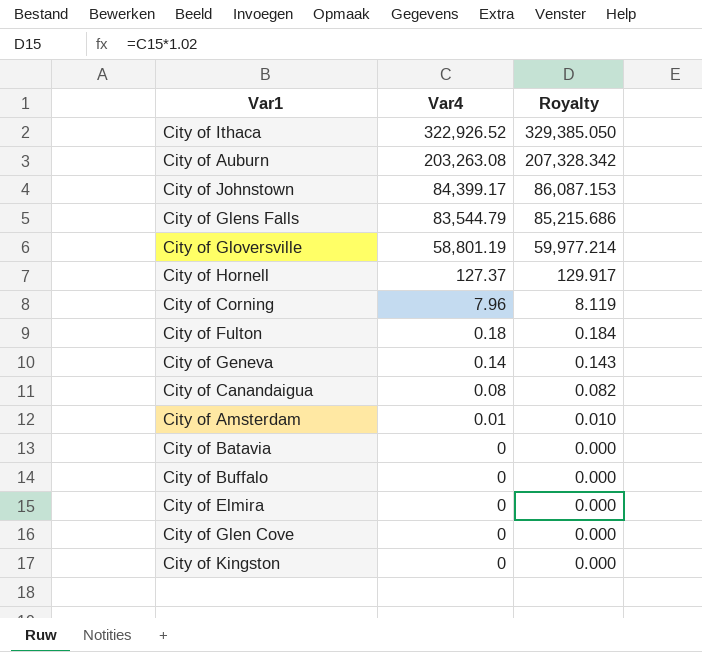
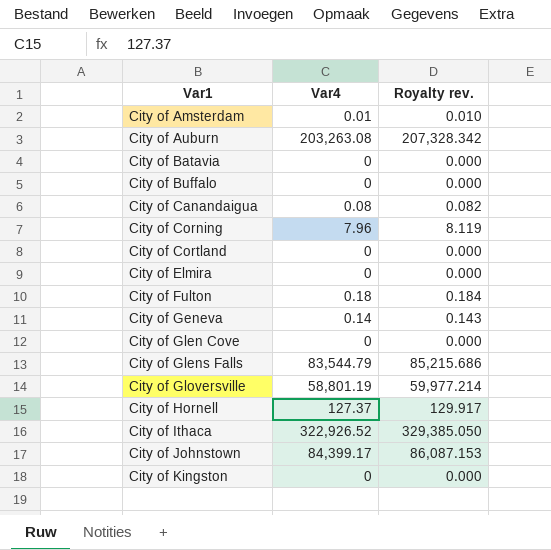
row order: Var4 descending -> Var1 ascending
column name: Royalty -> Royalty rev.
row City of Cortland: none -> 0 | 0.000

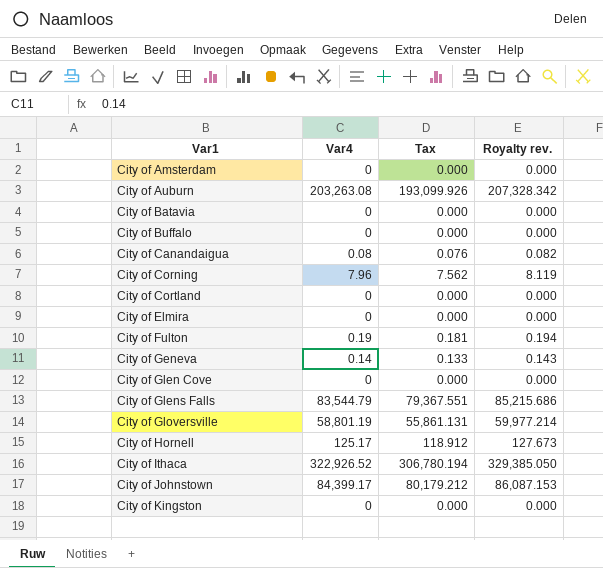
column Tax | formula: none -> [Var4] * 0.95
City of Amsterdam | Var4: 0.01 -> 0
City of Amsterdam | Royalty rev.: 0.010 -> 0.000
City of Fulton | Var4: 0.18 -> 0.19
City of Fulton | Royalty rev.: 0.184 -> 0.194
City of Hornell | Var4: 127.37 -> 125.17
City of Hornell | Royalty rev.: 129.917 -> 127.673

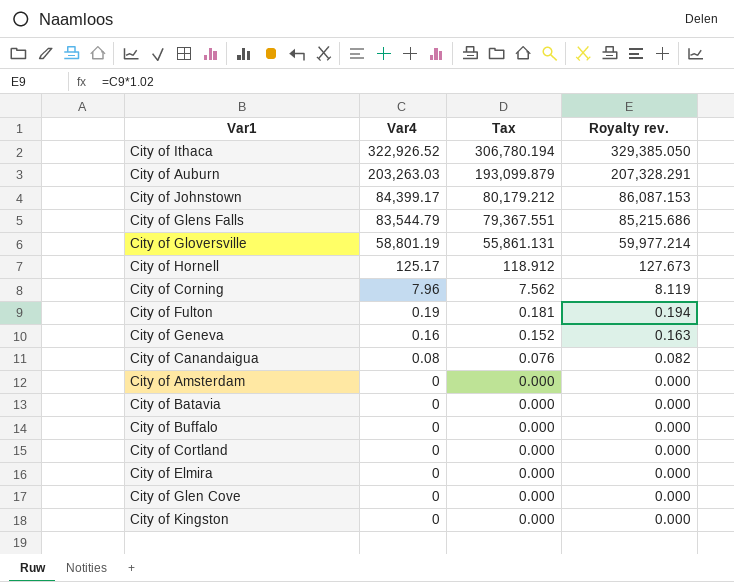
row order: Var1 ascending -> Var4 descending
City of Auburn | Var4: 203,263.08 -> 203,263.03
City of Auburn | Tax: 193,099.926 -> 193,099.879
City of Auburn | Royalty rev.: 207,328.342 -> 207,328.291
City of Geneva | Var4: 0.14 -> 0.16
City of Geneva | Tax: 0.133 -> 0.152
City of Geneva | Royalty rev.: 0.143 -> 0.163

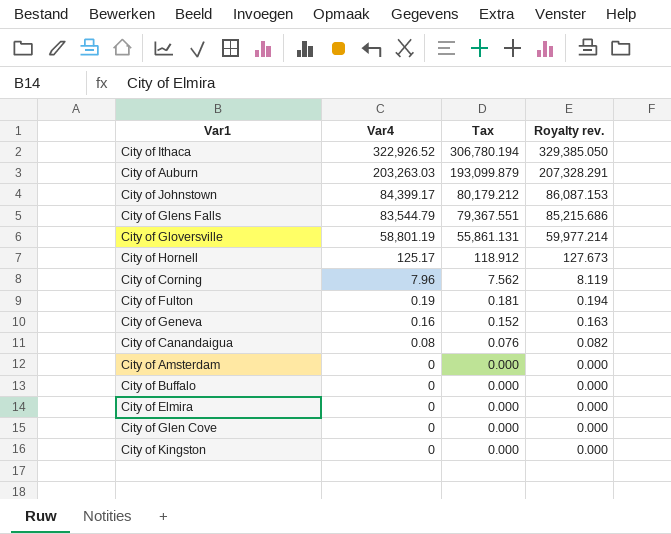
row City of Batavia: 0 | 0.000 | 0.000 -> none
row City of Cortland: 0 | 0.000 | 0.000 -> none

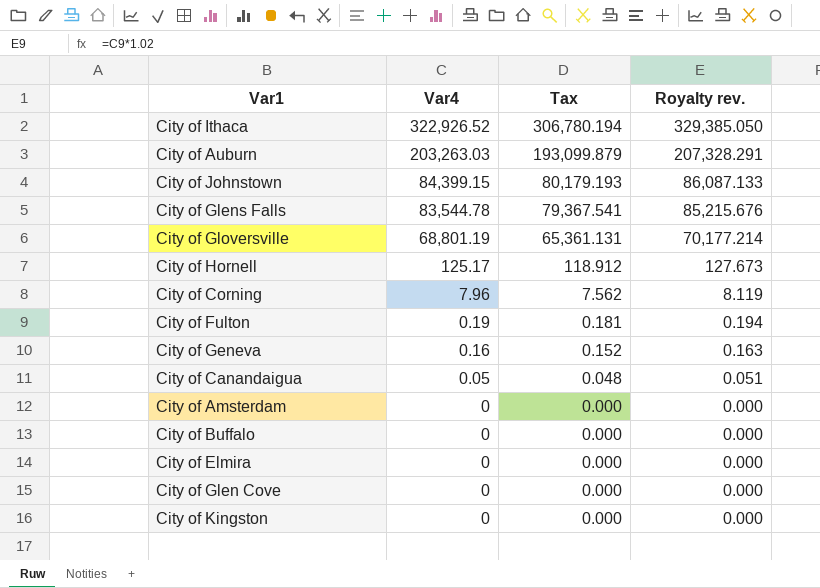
City of Johnstown | Var4: 84,399.17 -> 84,399.15
City of Johnstown | Tax: 80,179.212 -> 80,179.193
City of Johnstown | Royalty rev.: 86,087.153 -> 86,087.133
City of Glens Falls | Var4: 83,544.79 -> 83,544.78
City of Glens Falls | Tax: 79,367.551 -> 79,367.541
City of Glens Falls | Royalty rev.: 85,215.686 -> 85,215.676
City of Gloversville | Var4: 58,801.19 -> 68,801.19
City of Gloversville | Tax: 55,861.131 -> 65,361.131
City of Gloversville | Royalty rev.: 59,977.214 -> 70,177.214
City of Canandaigua | Var4: 0.08 -> 0.05
City of Canandaigua | Tax: 0.076 -> 0.048
City of Canandaigua | Royalty rev.: 0.082 -> 0.051

